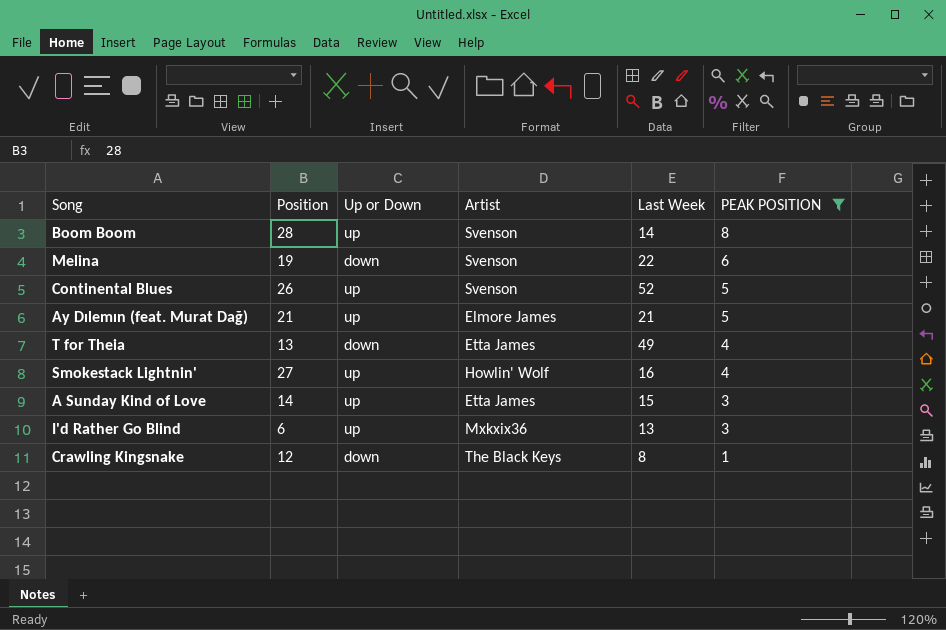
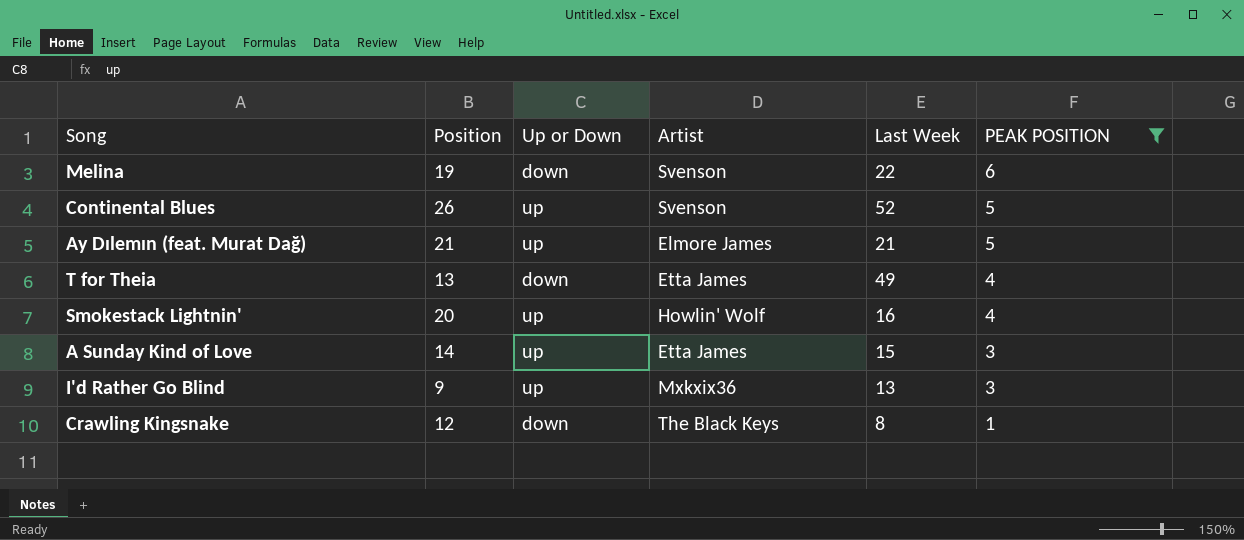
row Boom Boom: 28 | up | Svenson | 14 | 8 -> none
Smokestack Lightnin' | Position: 27 -> 20
I'd Rather Go Blind | Position: 6 -> 9

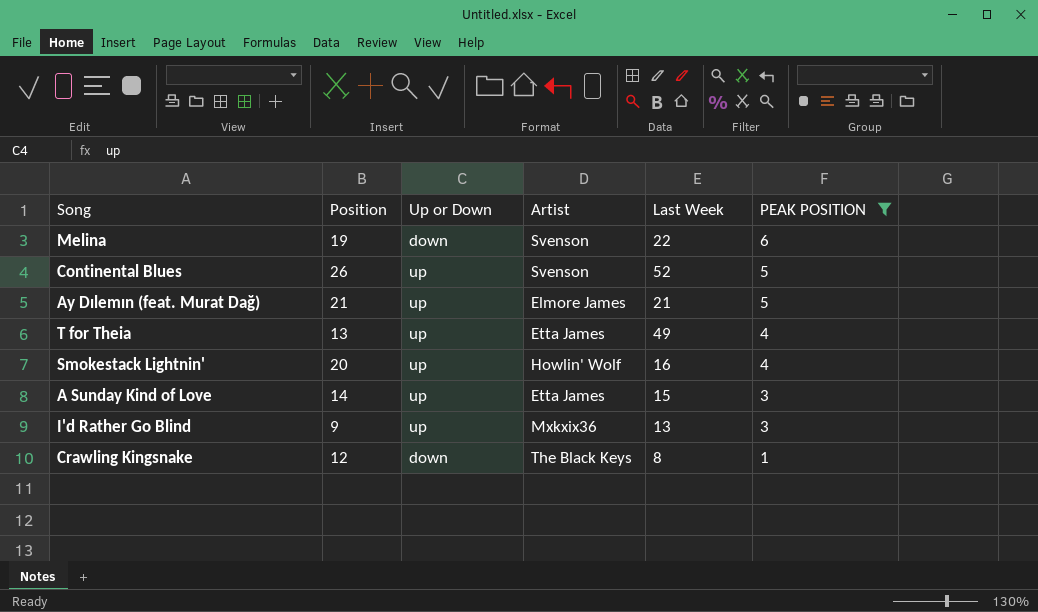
T for Theia | Up or Down: down -> up

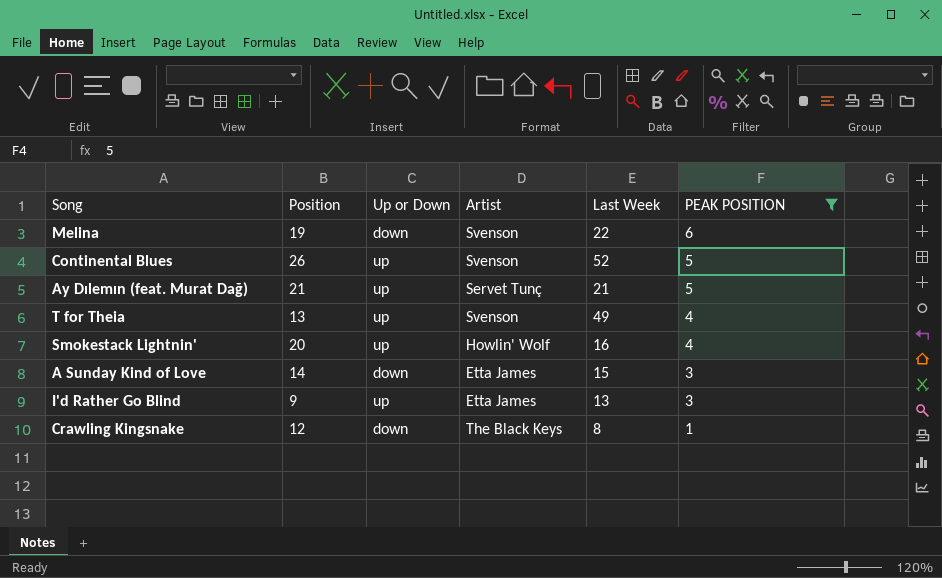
Ay Dılemın (feat. Murat Dağ) | Artist: Elmore James -> Servet Tunç
T for Theia | Artist: Etta James -> Svenson
A Sunday Kind of Love | Up or Down: up -> down
I'd Rather Go Blind | Artist: Mxkxix36 -> Etta James

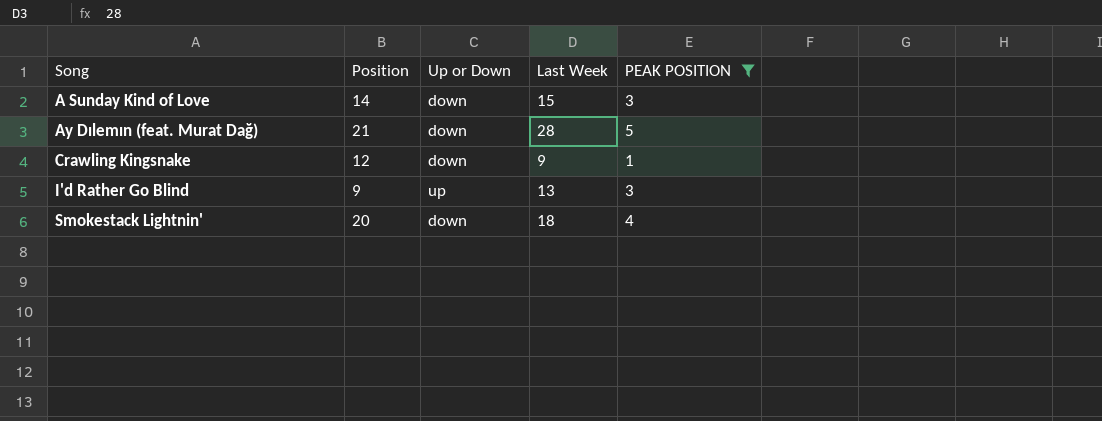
row order: PEAK POSITION descending -> Song ascending
column Artist | position: 4 -> none
row Melina: 19 | down | Svenson | 22 | 6 -> none
row Continental Blues: 26 | up | Svenson | 52 | 5 -> none
row T for Theia: 13 | up | Svenson | 49 | 4 -> none
Ay Dılemın (feat. Murat Dağ) | Up or Down: up -> down
Ay Dılemın (feat. Murat Dağ) | Last Week: 21 -> 28
Crawling Kingsnake | Last Week: 8 -> 9
Smokestack Lightnin' | Up or Down: up -> down
Smokestack Lightnin' | Last Week: 16 -> 18

